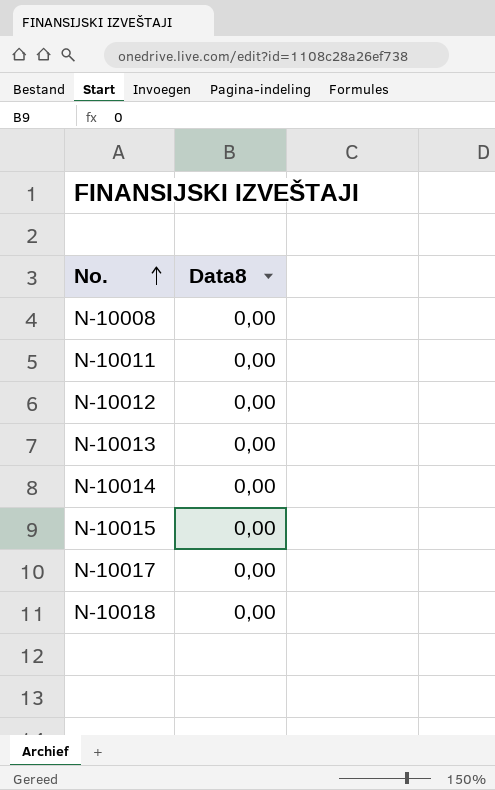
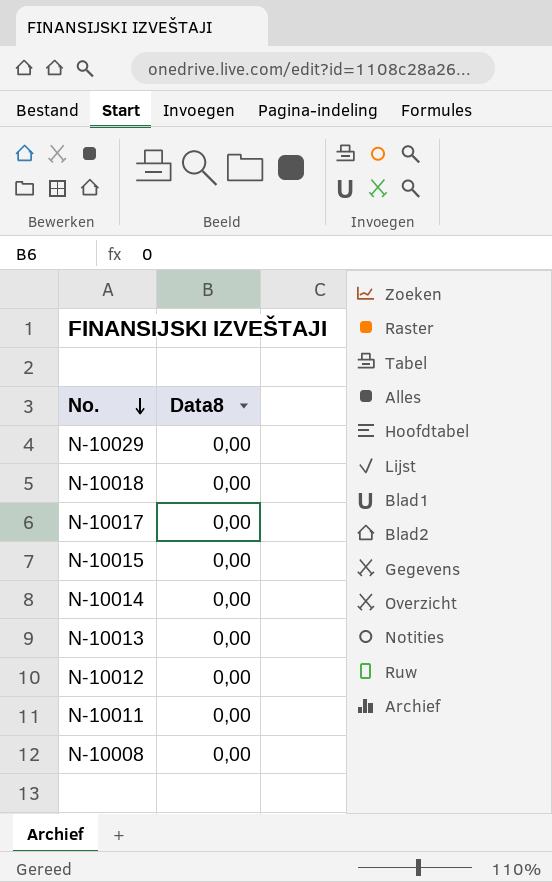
row order: No. ascending -> No. descending
row N-10029: none -> 0,00

